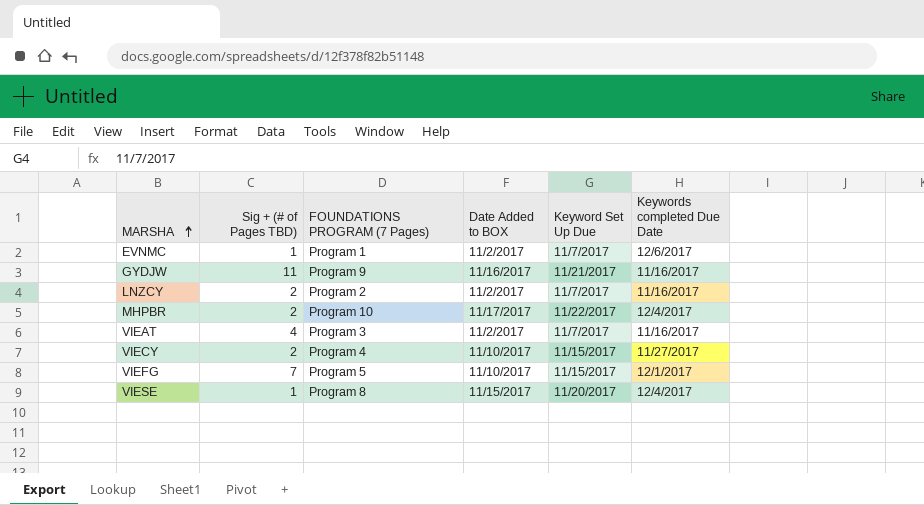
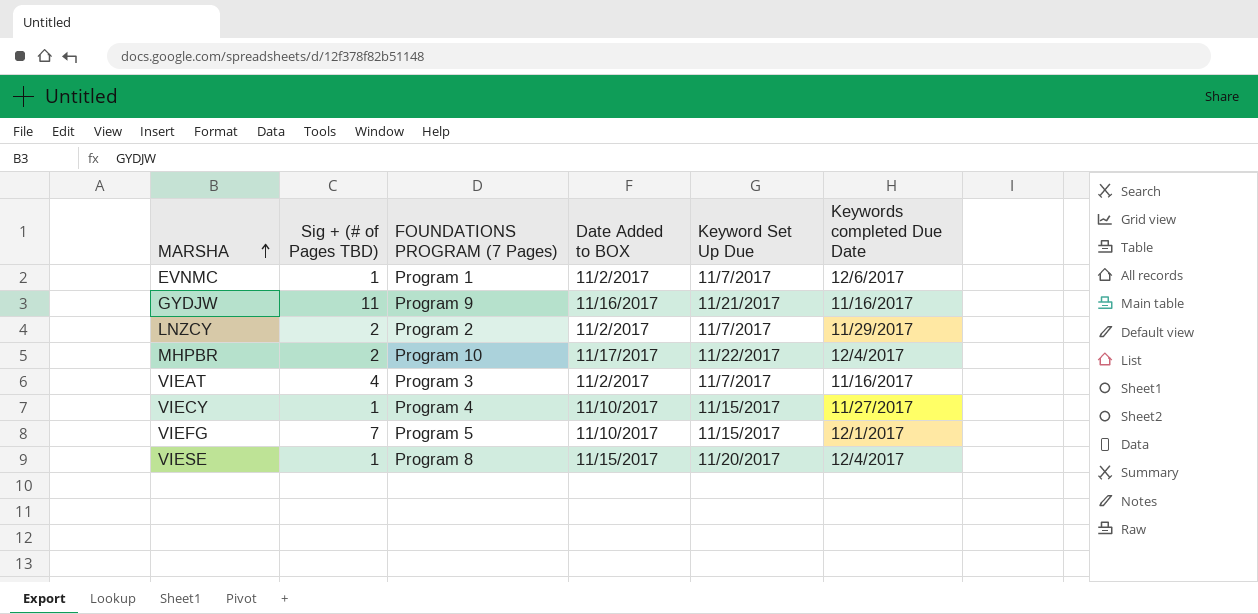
LNZCY | Keywords completed Due Date: 11/16/2017 -> 11/29/2017
VIECY | Sig + (# of Pages TBD): 2 -> 1

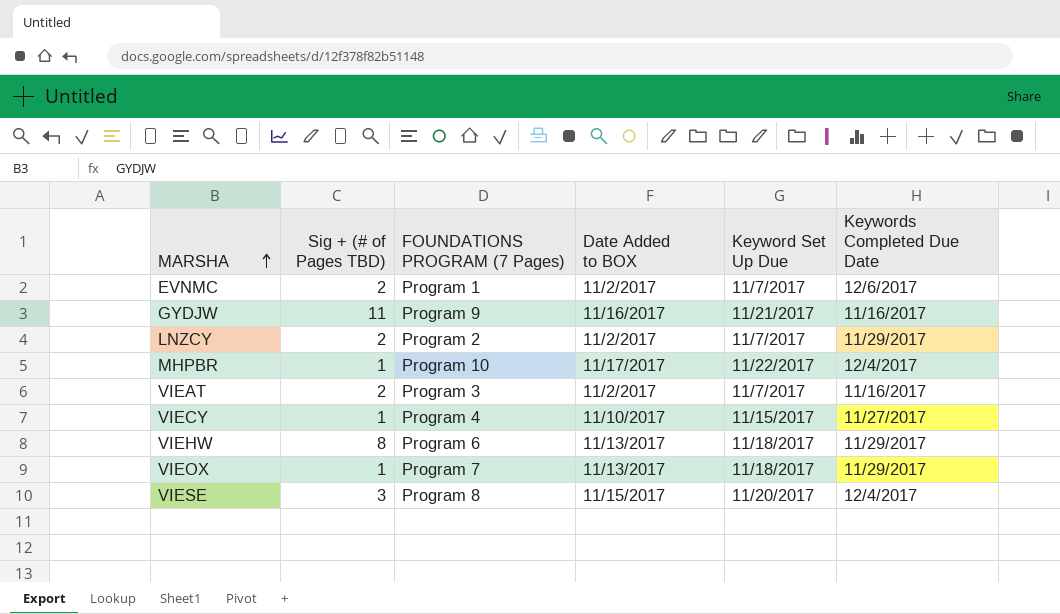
column name: Keywords completed Due Date -> Keywords Completed Due Date
row VIEFG: 7 | Program 5 | 11/10/2017 | 11/15/2017 | 12/1/2017 -> none
EVNMC | Sig + (# of Pages TBD): 1 -> 2
MHPBR | Sig + (# of Pages TBD): 2 -> 1
VIEAT | Sig + (# of Pages TBD): 4 -> 2
row VIEHW: none -> 8 | Program 6 | 11/13/2017 | 11/18/2017 | 11/29/2017
row VIEOX: none -> 1 | Program 7 | 11/13/2017 | 11/18/2017 | 11/29/2017
VIESE | Sig + (# of Pages TBD): 1 -> 3

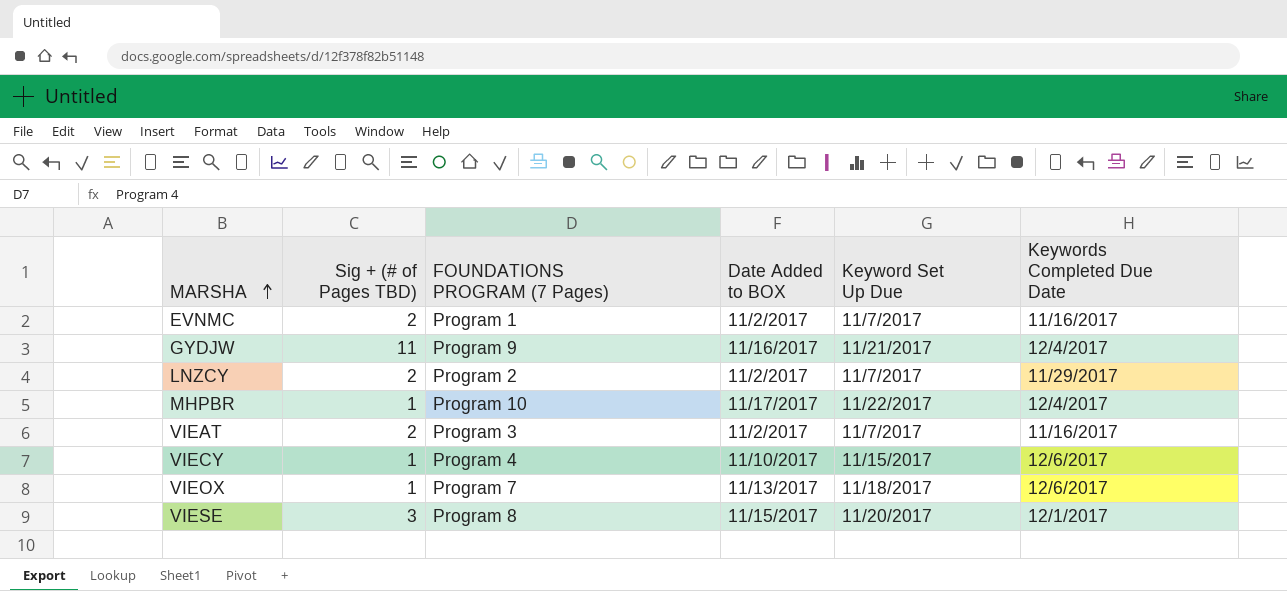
row VIEHW: 8 | Program 6 | 11/13/2017 | 11/18/2017 | 11/29/2017 -> none
EVNMC | Keywords Completed Due Date: 12/6/2017 -> 11/16/2017
GYDJW | Keywords Completed Due Date: 11/16/2017 -> 12/4/2017
VIECY | Keywords Completed Due Date: 11/27/2017 -> 12/6/2017
VIEOX | Keywords Completed Due Date: 11/29/2017 -> 12/6/2017
VIESE | Keywords Completed Due Date: 12/4/2017 -> 12/1/2017

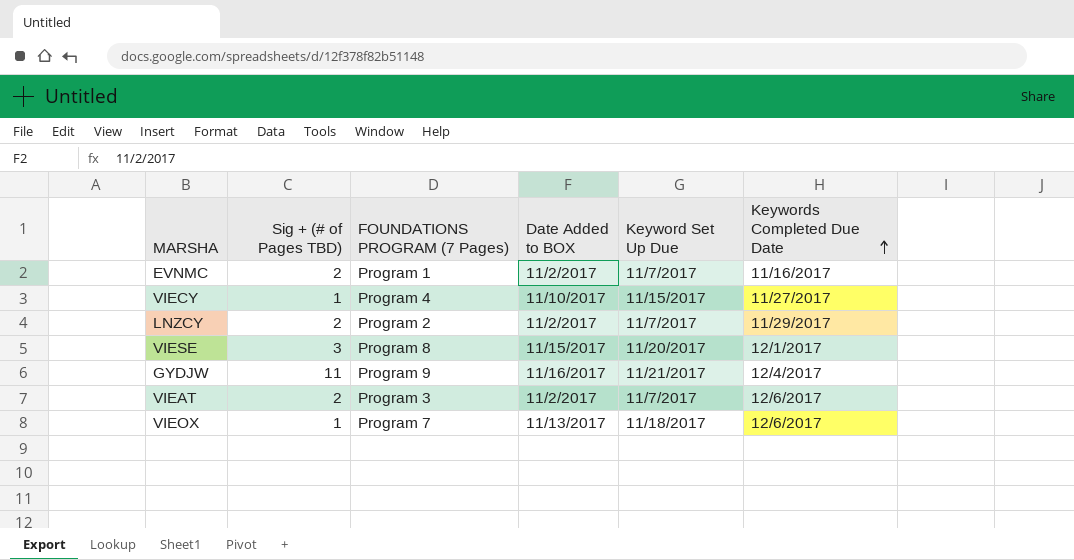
row order: MARSHA ascending -> Keywords Completed Due Date ascending
row MHPBR: 1 | Program 10 | 11/17/2017 | 11/22/2017 | 12/4/2017 -> none
VIECY | Keywords Completed Due Date: 12/6/2017 -> 11/27/2017
VIEAT | Keywords Completed Due Date: 11/16/2017 -> 12/6/2017

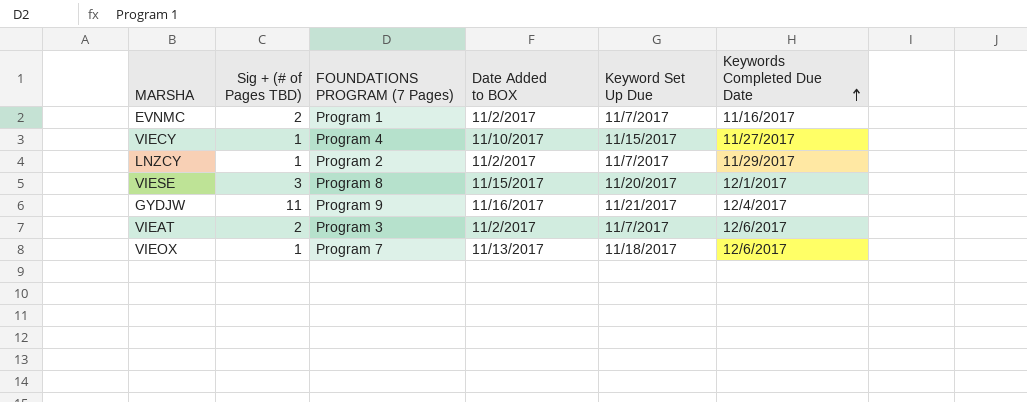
LNZCY | Sig + (# of Pages TBD): 2 -> 1

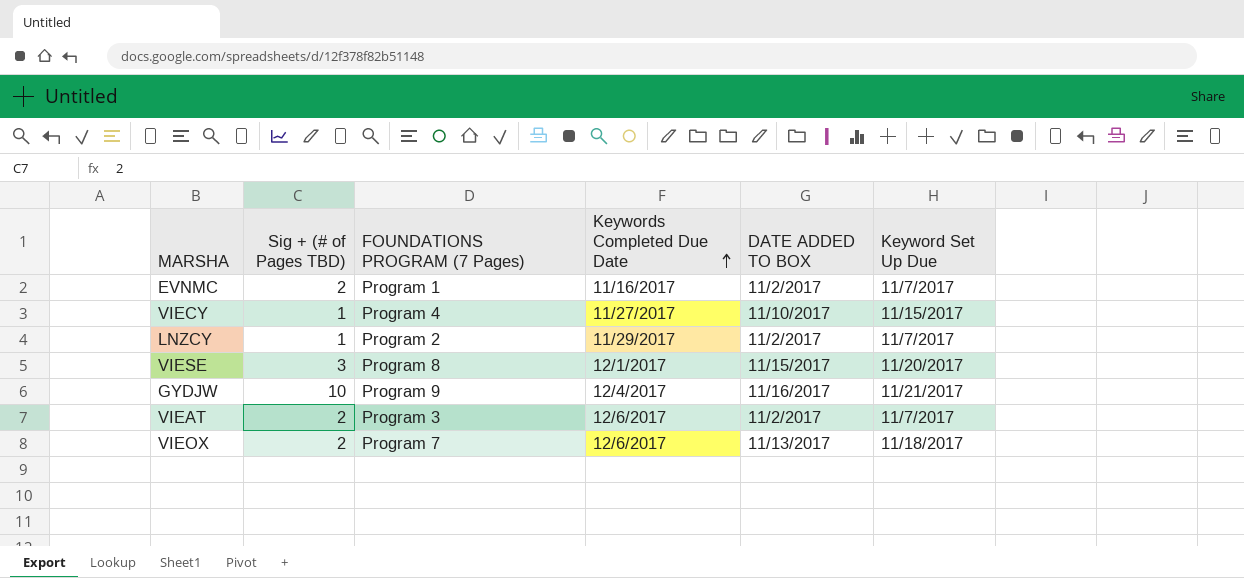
column Keywords Completed Due Date | position: 6 -> 4
column name: Date Added to BOX -> DATE ADDED TO BOX
GYDJW | Sig + (# of Pages TBD): 11 -> 10
VIEOX | Sig + (# of Pages TBD): 1 -> 2

